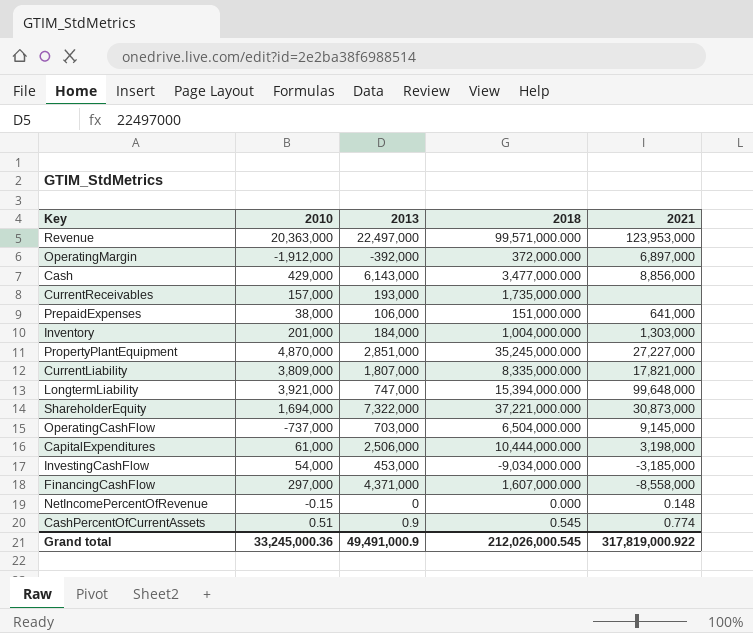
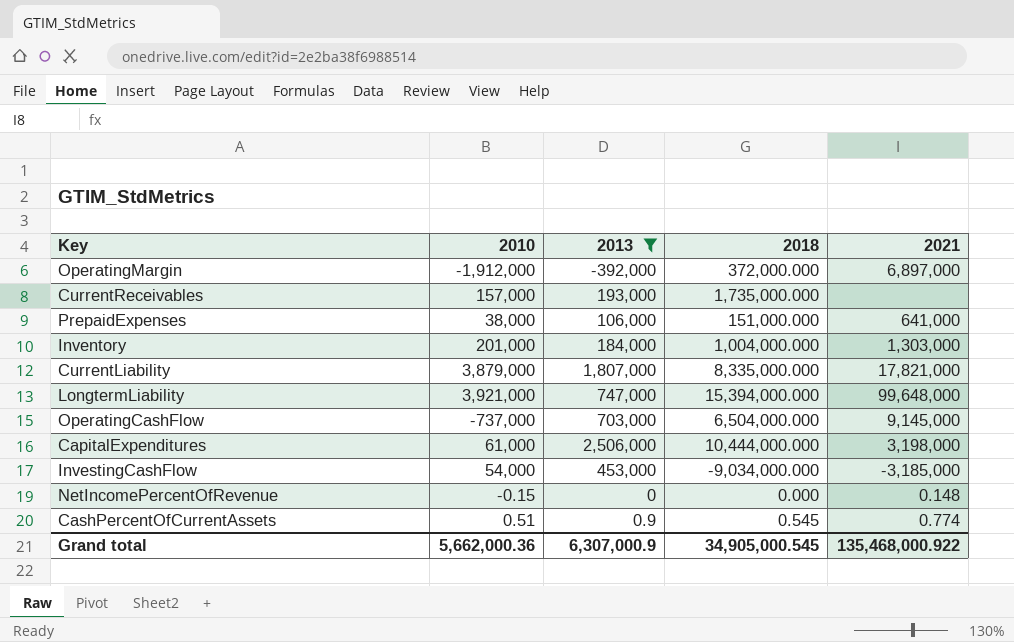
filter: none -> 2013 <= 2,506,000
CurrentLiability | 2010: 3,809,000 -> 3,879,000
Grand total | 2010: 33,245,000.36 -> 5,662,000.36
Grand total | 2013: 49,491,000.9 -> 6,307,000.9
Grand total | 2018: 212,026,000.545 -> 34,905,000.545
Grand total | 2021: 317,819,000.922 -> 135,468,000.922

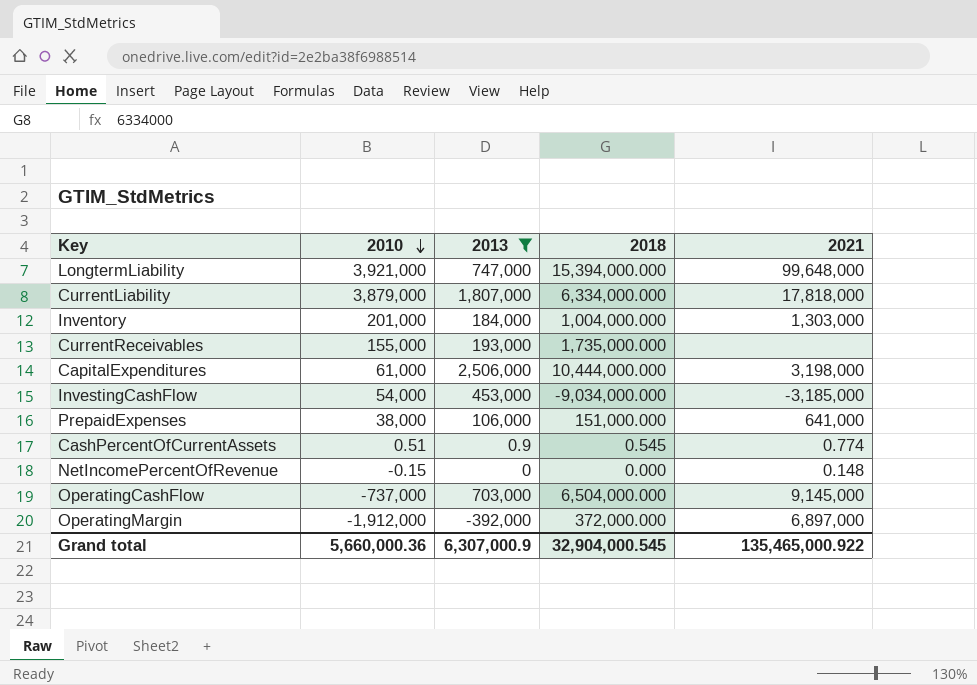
row order: none -> 2010 descending
CurrentLiability | 2018: 8,335,000.000 -> 6,334,000.000
CurrentLiability | 2021: 17,821,000 -> 17,818,000
CurrentReceivables | 2010: 157,000 -> 155,000
Grand total | 2010: 5,662,000.36 -> 5,660,000.36
Grand total | 2018: 34,905,000.545 -> 32,904,000.545
Grand total | 2021: 135,468,000.922 -> 135,465,000.922

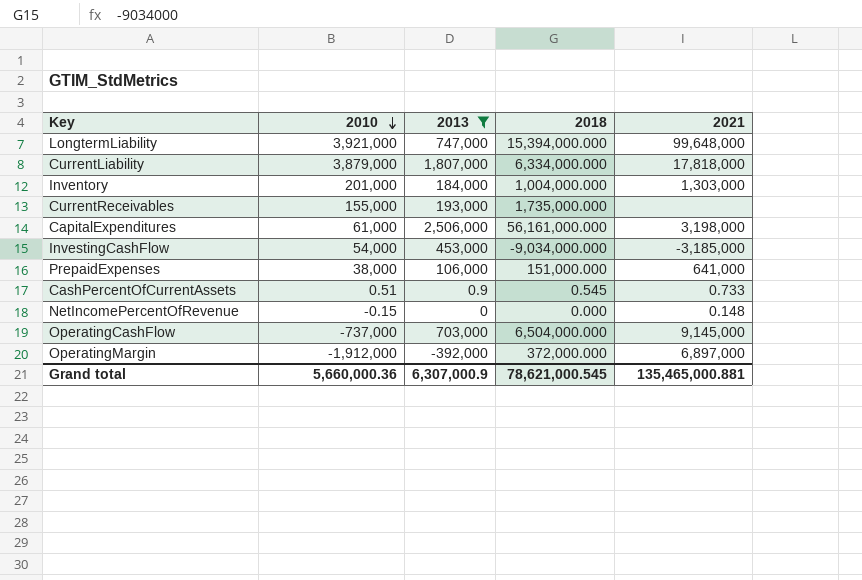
CapitalExpenditures | 2018: 10,444,000.000 -> 56,161,000.000
CashPercentOfCurrentAssets | 2021: 0.774 -> 0.733
Grand total | 2018: 32,904,000.545 -> 78,621,000.545
Grand total | 2021: 135,465,000.922 -> 135,465,000.881

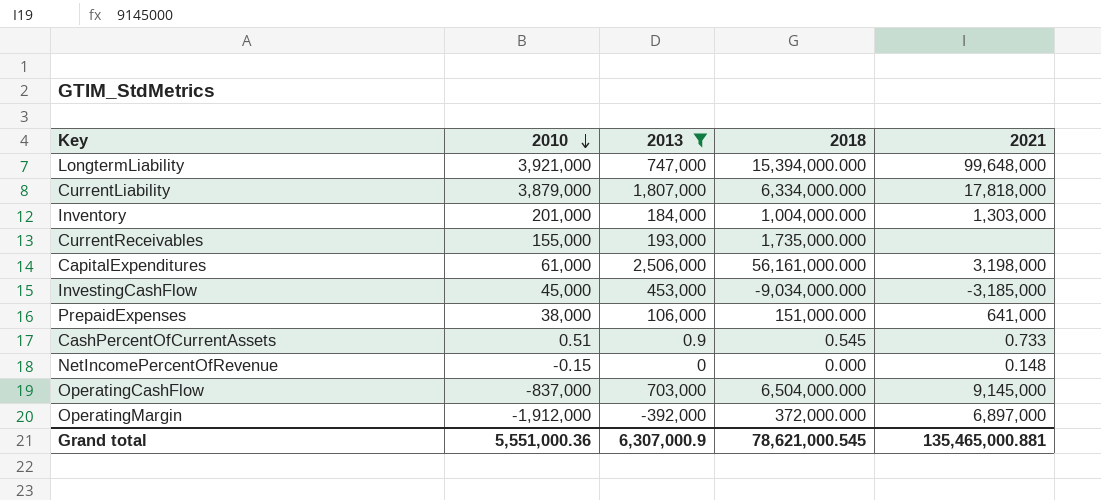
InvestingCashFlow | 2010: 54,000 -> 45,000
OperatingCashFlow | 2010: -737,000 -> -837,000
Grand total | 2010: 5,660,000.36 -> 5,551,000.36

